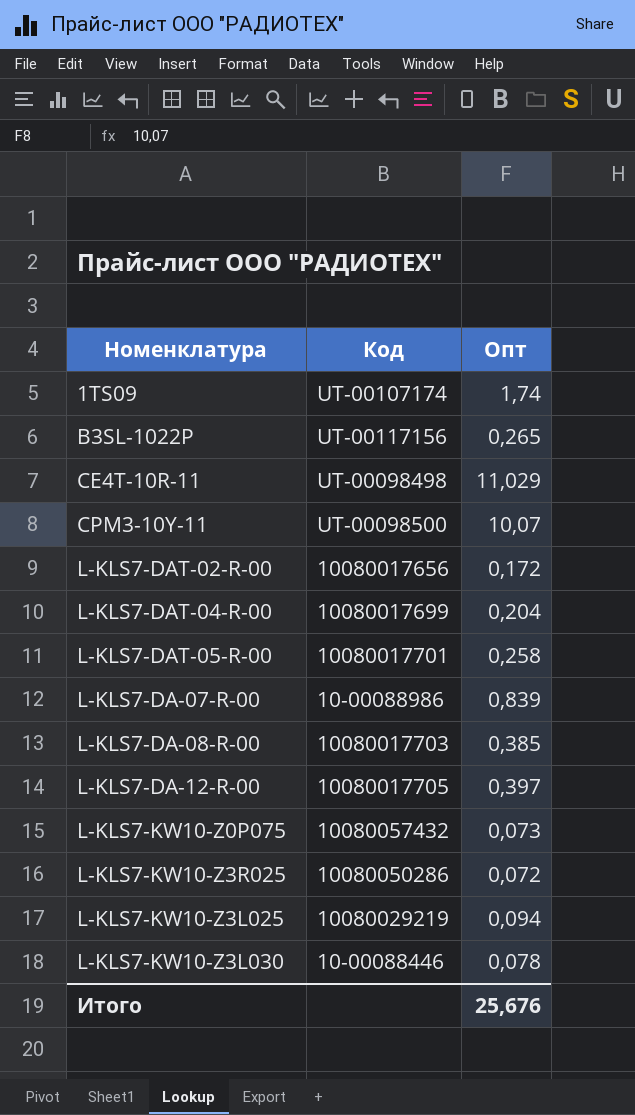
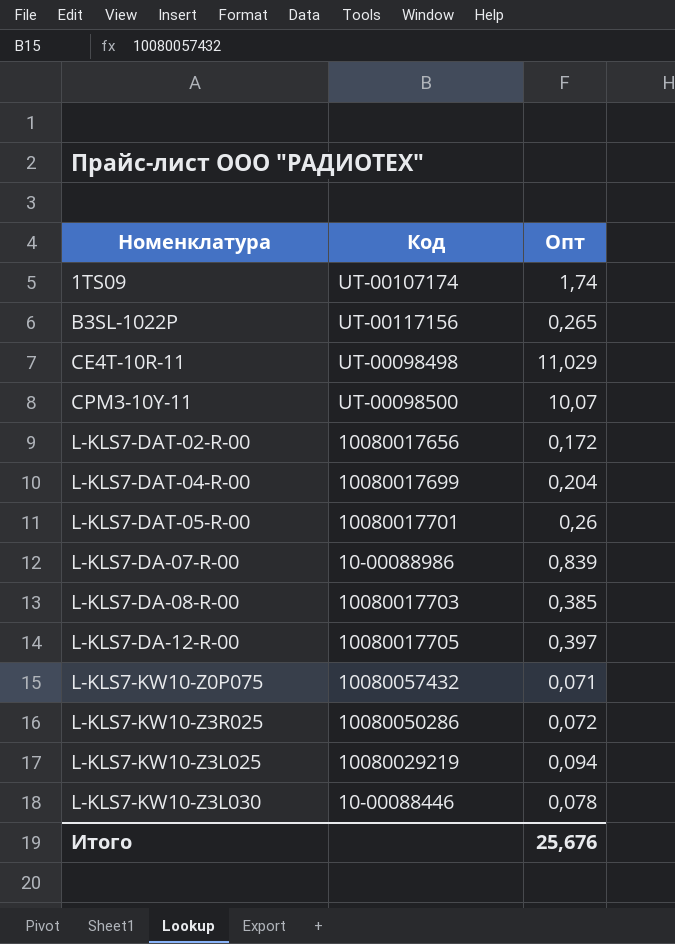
L-KLS7-DAT-05-R-00 | Опт: 0,258 -> 0,26
L-KLS7-KW10-Z0P075 | Опт: 0,073 -> 0,071

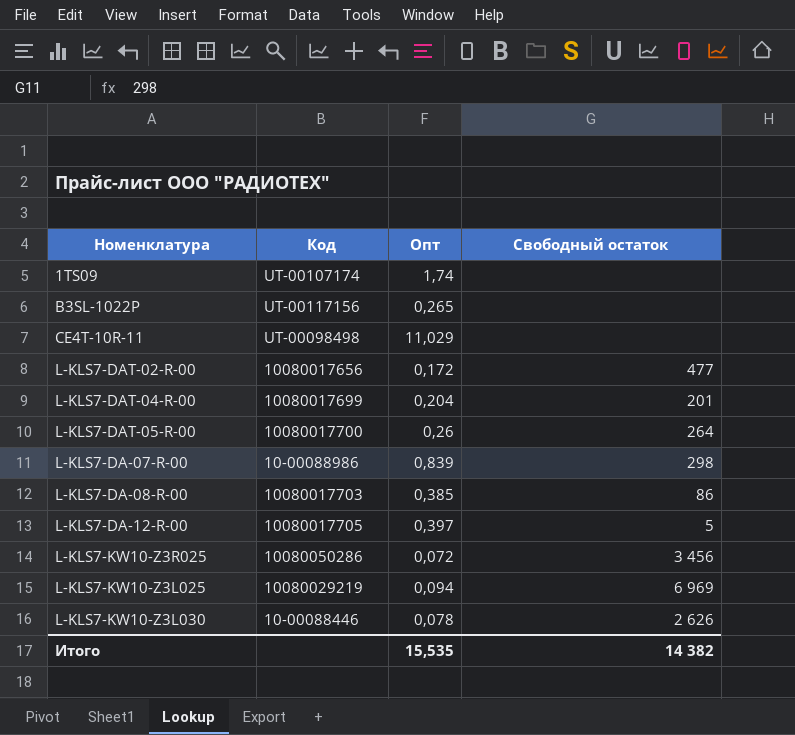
column Свободный остаток | position: none -> 4
row CPM3-10Y-11: UT-00098500 | 10,07 -> none
row L-KLS7-KW10-Z0P075: 10080057432 | 0,071 -> none
L-KLS7-DAT-05-R-00 | Код: 10080017701 -> 10080017700
Итого | Опт: 25,676 -> 15,535

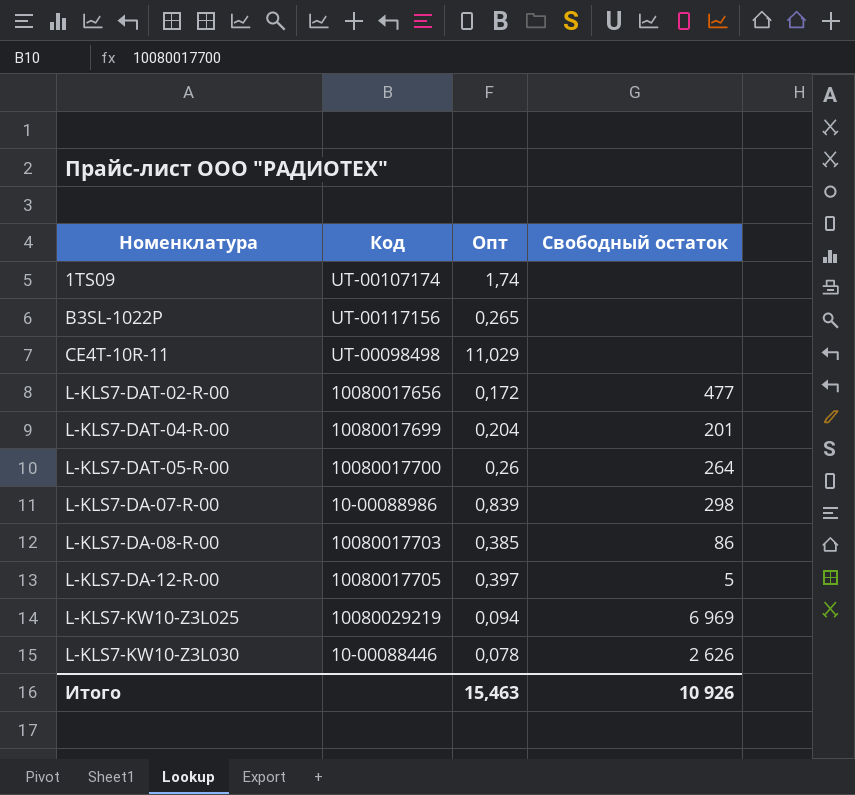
row L-KLS7-KW10-Z3R025: 10080050286 | 0,072 | 3 456 -> none
Итого | Опт: 15,535 -> 15,463
Итого | Свободный остаток: 14 382 -> 10 926

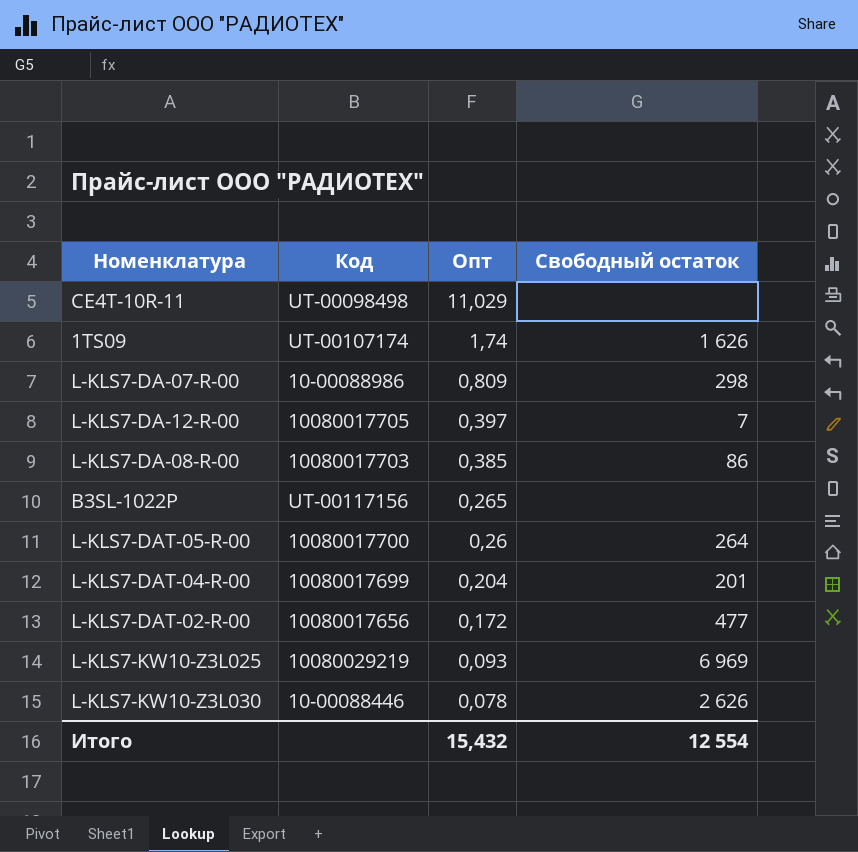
row order: none -> Опт descending
1TS09 | Свободный остаток: none -> 1 626
L-KLS7-DA-07-R-00 | Опт: 0,839 -> 0,809
L-KLS7-DA-12-R-00 | Свободный остаток: 5 -> 7
L-KLS7-KW10-Z3L025 | Опт: 0,094 -> 0,093
Итого | Опт: 15,463 -> 15,432
Итого | Свободный остаток: 10 926 -> 12 554

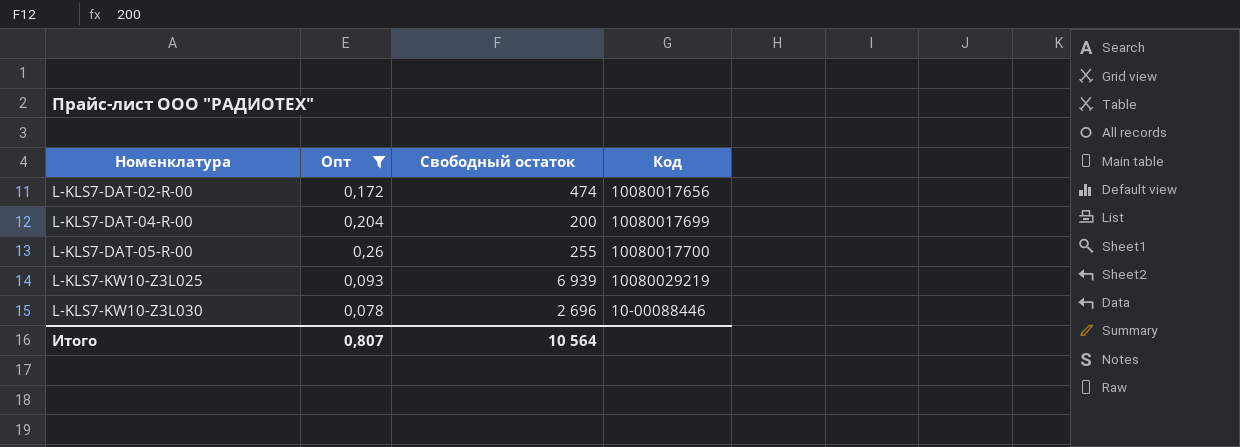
filter: none -> Опт <= 0,26
row order: Опт descending -> Номенклатура ascending
column Код | position: 2 -> 4
L-KLS7-DAT-02-R-00 | Свободный остаток: 477 -> 474
L-KLS7-DAT-04-R-00 | Свободный остаток: 201 -> 200
L-KLS7-DAT-05-R-00 | Свободный остаток: 264 -> 255
L-KLS7-KW10-Z3L025 | Свободный остаток: 6 969 -> 6 939
L-KLS7-KW10-Z3L030 | Свободный остаток: 2 626 -> 2 696
Итого | Опт: 15,432 -> 0,807
Итого | Свободный остаток: 12 554 -> 10 564

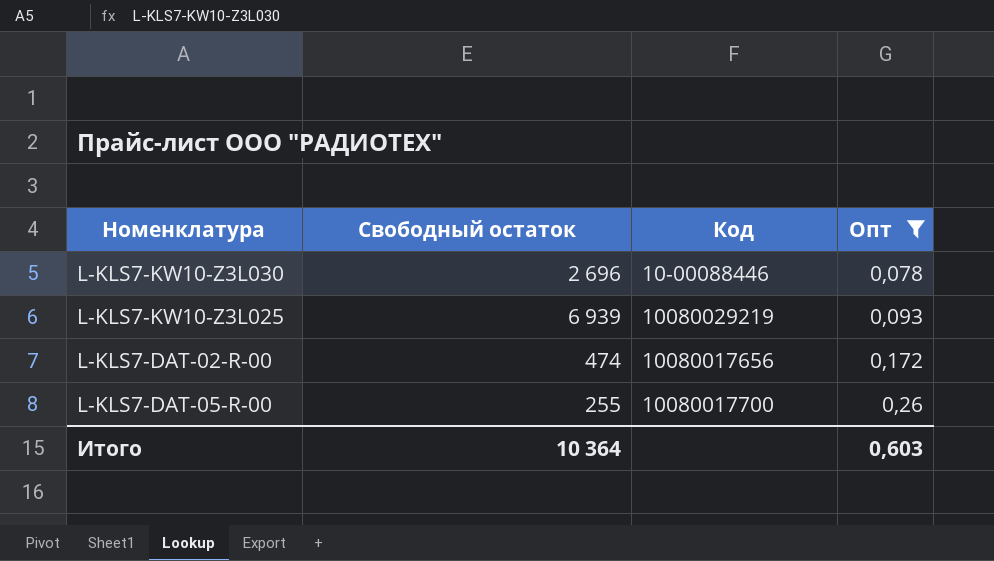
row order: Номенклатура ascending -> Опт ascending
column Опт | position: 2 -> 4
row L-KLS7-DAT-04-R-00: 0,204 | 200 | 10080017699 -> none
Итого | Свободный остаток: 10 564 -> 10 364
Итого | Опт: 0,807 -> 0,603

